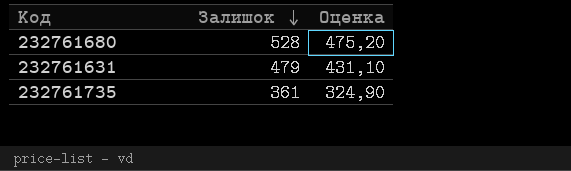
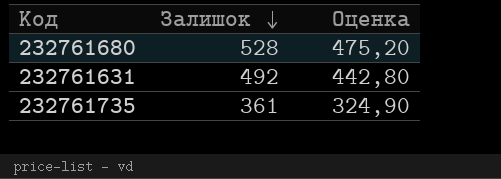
232761631 | Залишок: 479 -> 492
232761631 | Оценка: 431,10 -> 442,80

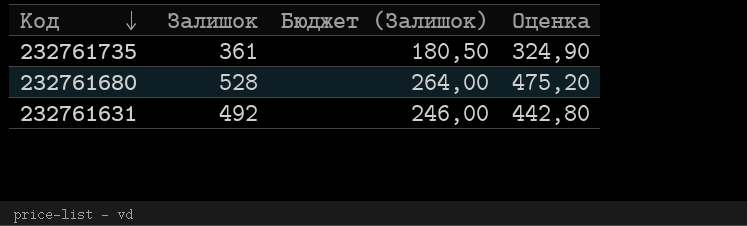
row order: Залишок descending -> Код descending
column Бюджет (Залишок) | formula: none -> [Залишок] * 0,5

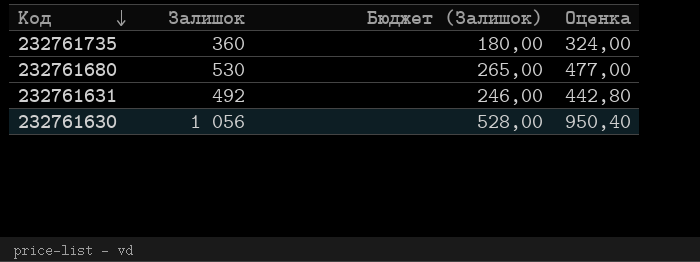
232761735 | Залишок: 361 -> 360
232761735 | Бюджет (Залишок): 180,50 -> 180,00
232761735 | Оценка: 324,90 -> 324,00
232761680 | Залишок: 528 -> 530
232761680 | Бюджет (Залишок): 264,00 -> 265,00
232761680 | Оценка: 475,20 -> 477,00
row 232761630: none -> 1 056 | 528,00 | 950,40

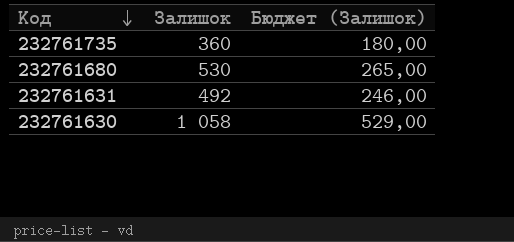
column Оценка | formula: [Залишок] * 0,9 -> none
232761630 | Залишок: 1 056 -> 1 058
232761630 | Бюджет (Залишок): 528,00 -> 529,00

